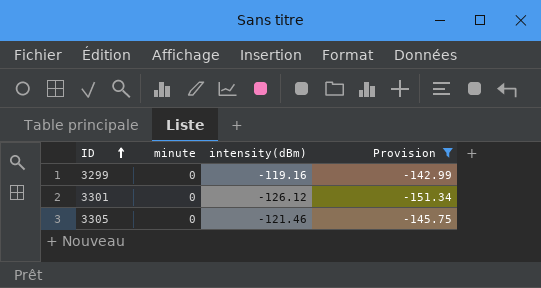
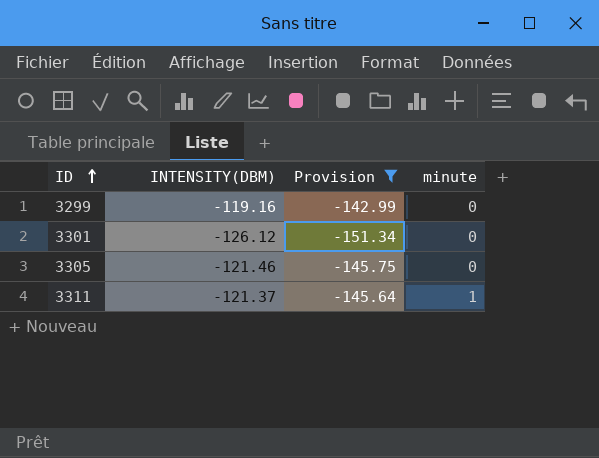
column name: intensity(dBm) -> INTENSITY(DBM)
column minute | position: 2 -> 4
row 3311: none -> -121.37 | -145.64 | 1

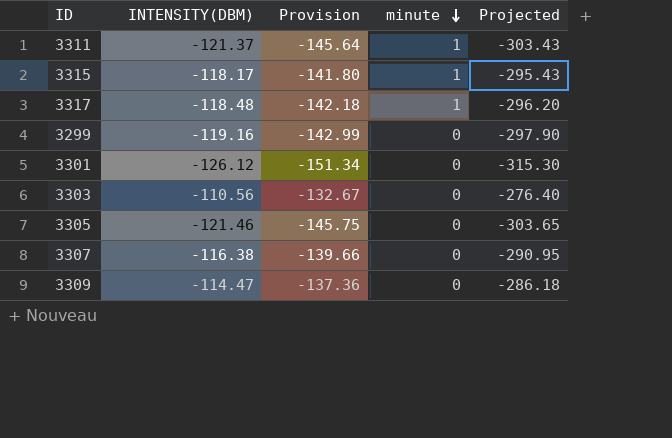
filter: Provision <= -142.99 -> none
row order: ID ascending -> minute descending
column Projected | formula: none -> [INTENSITY(DBM)] * 2.5

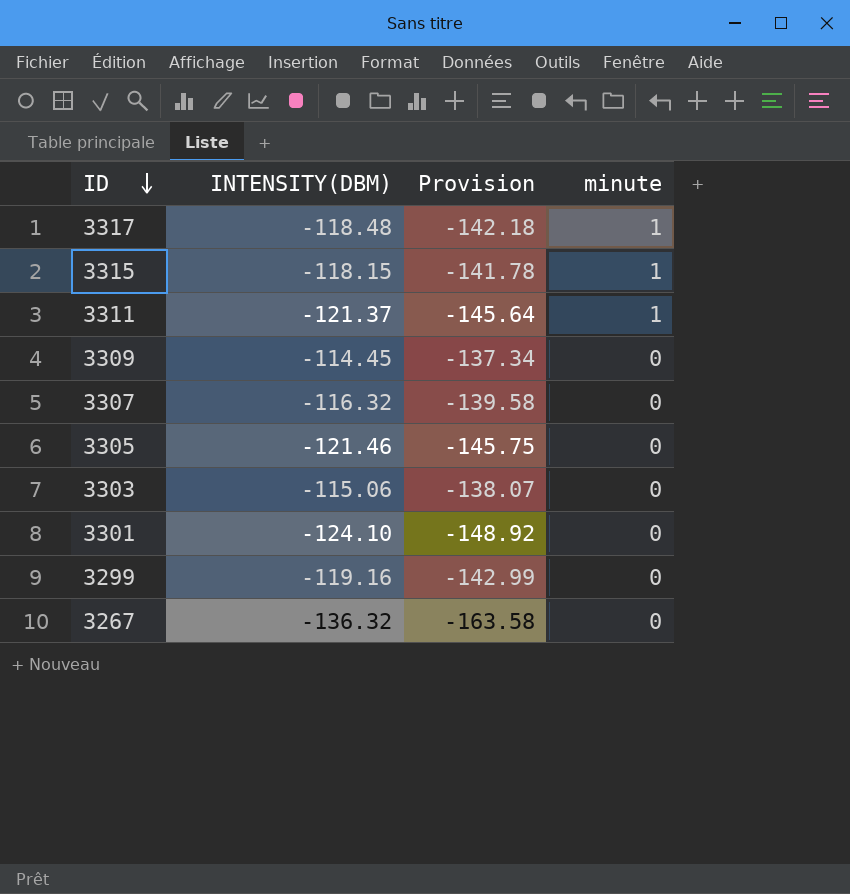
row order: minute descending -> ID descending
column Projected | formula: [INTENSITY(DBM)] * 2.5 -> none
3315 | INTENSITY(DBM): -118.17 -> -118.15
3315 | Provision: -141.80 -> -141.78
3309 | INTENSITY(DBM): -114.47 -> -114.45
3309 | Provision: -137.36 -> -137.34
3307 | INTENSITY(DBM): -116.38 -> -116.32
3307 | Provision: -139.66 -> -139.58
3303 | INTENSITY(DBM): -110.56 -> -115.06
3303 | Provision: -132.67 -> -138.07
3301 | INTENSITY(DBM): -126.12 -> -124.10
3301 | Provision: -151.34 -> -148.92
row 3267: none -> -136.32 | -163.58 | 0

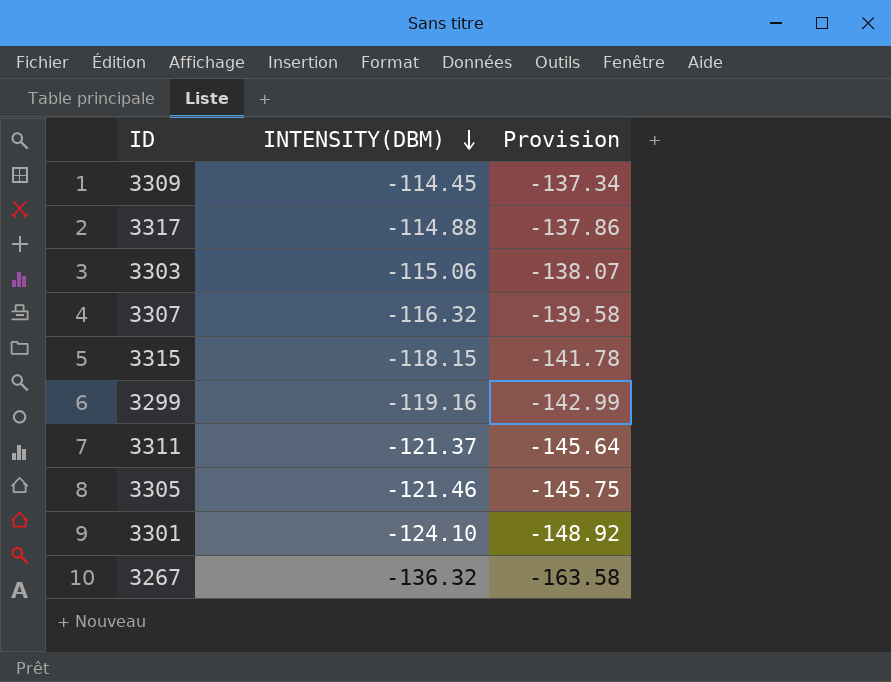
row order: ID descending -> INTENSITY(DBM) descending
column minute | position: 4 -> none
3317 | INTENSITY(DBM): -118.48 -> -114.88
3317 | Provision: -142.18 -> -137.86

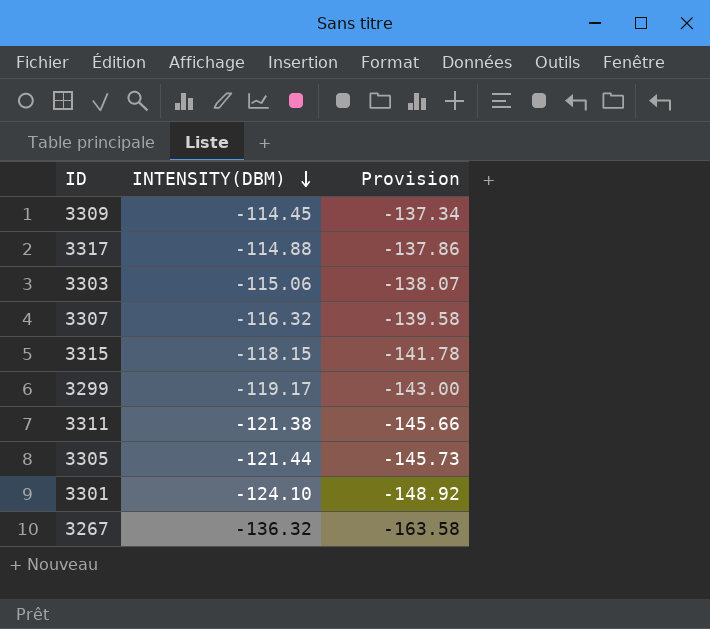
3299 | INTENSITY(DBM): -119.16 -> -119.17
3299 | Provision: -142.99 -> -143.00
3311 | INTENSITY(DBM): -121.37 -> -121.38
3311 | Provision: -145.64 -> -145.66
3305 | INTENSITY(DBM): -121.46 -> -121.44
3305 | Provision: -145.75 -> -145.73

